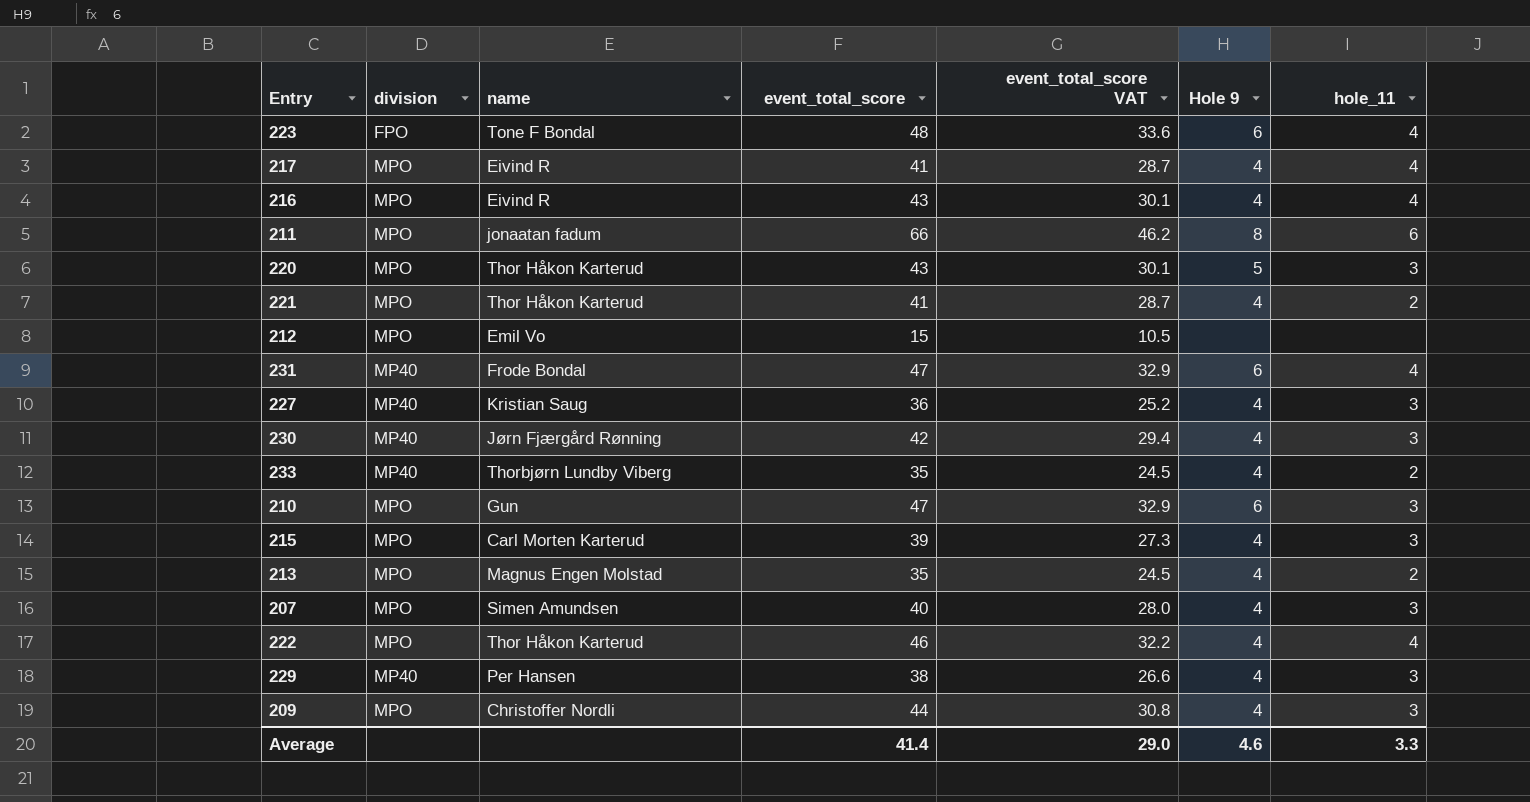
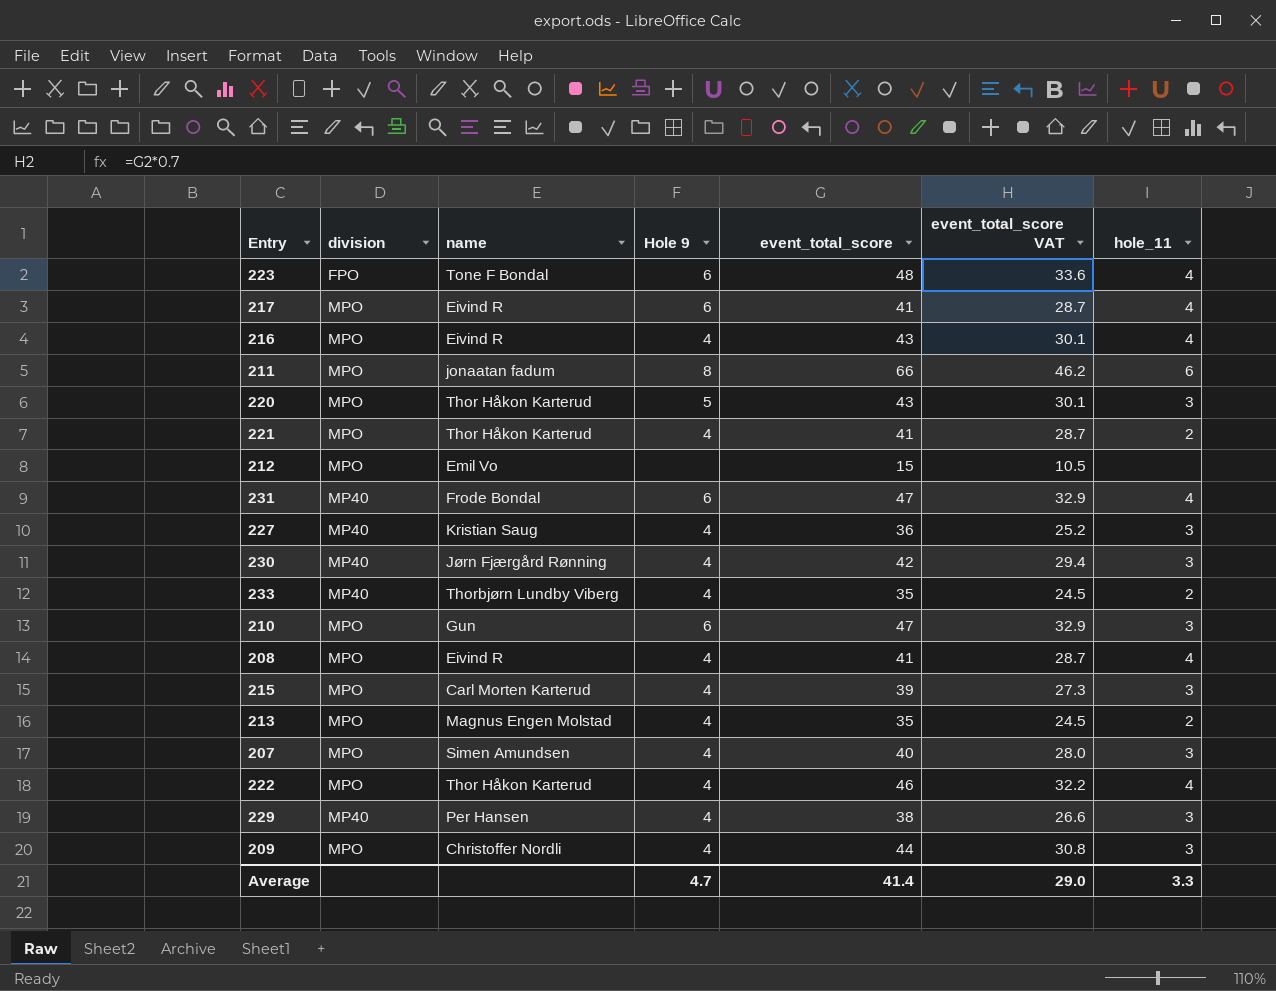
column Hole 9 | position: 6 -> 4
217 | Hole 9: 4 -> 6
row 208: none -> MPO | Eivind R | 4 | 41 | 28.7 | 4
Average | Hole 9: 4.6 -> 4.7

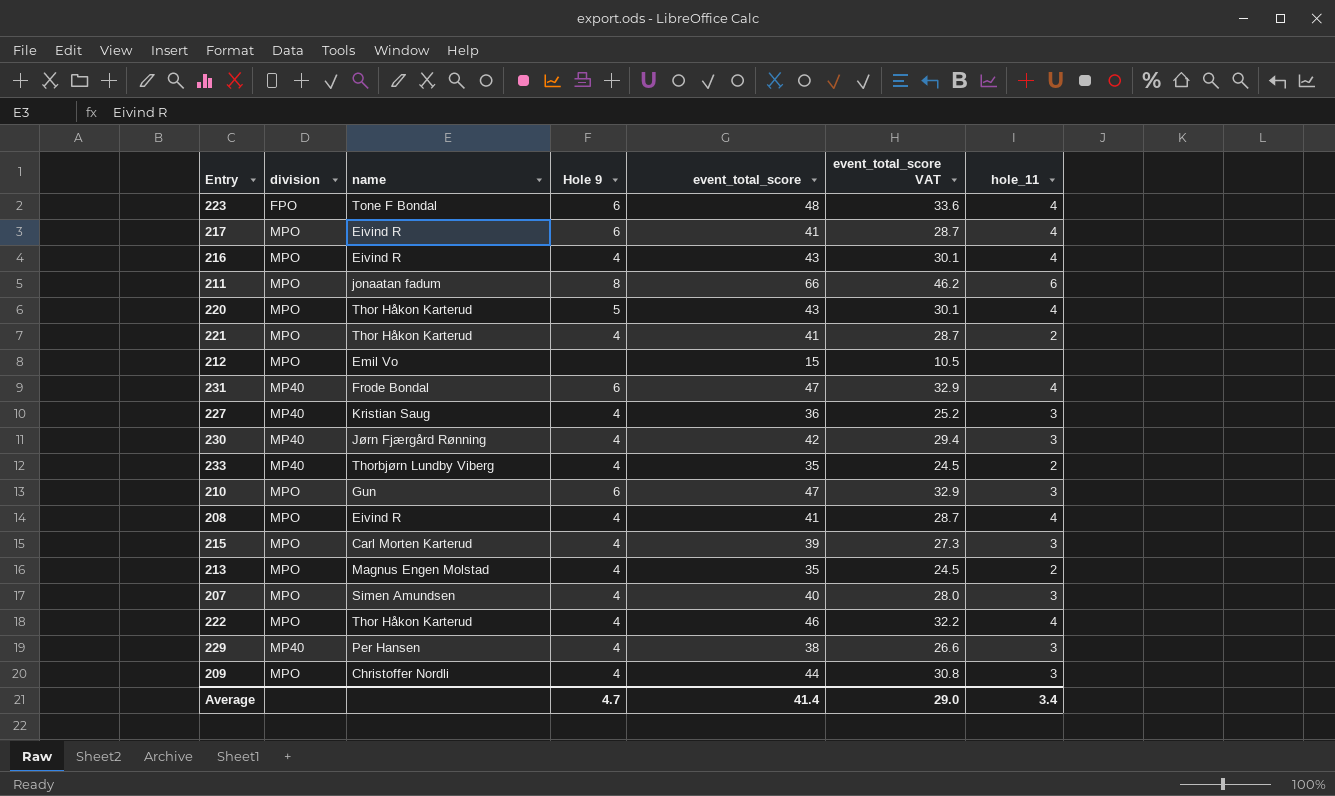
220 | hole_11: 3 -> 4
Average | hole_11: 3.3 -> 3.4

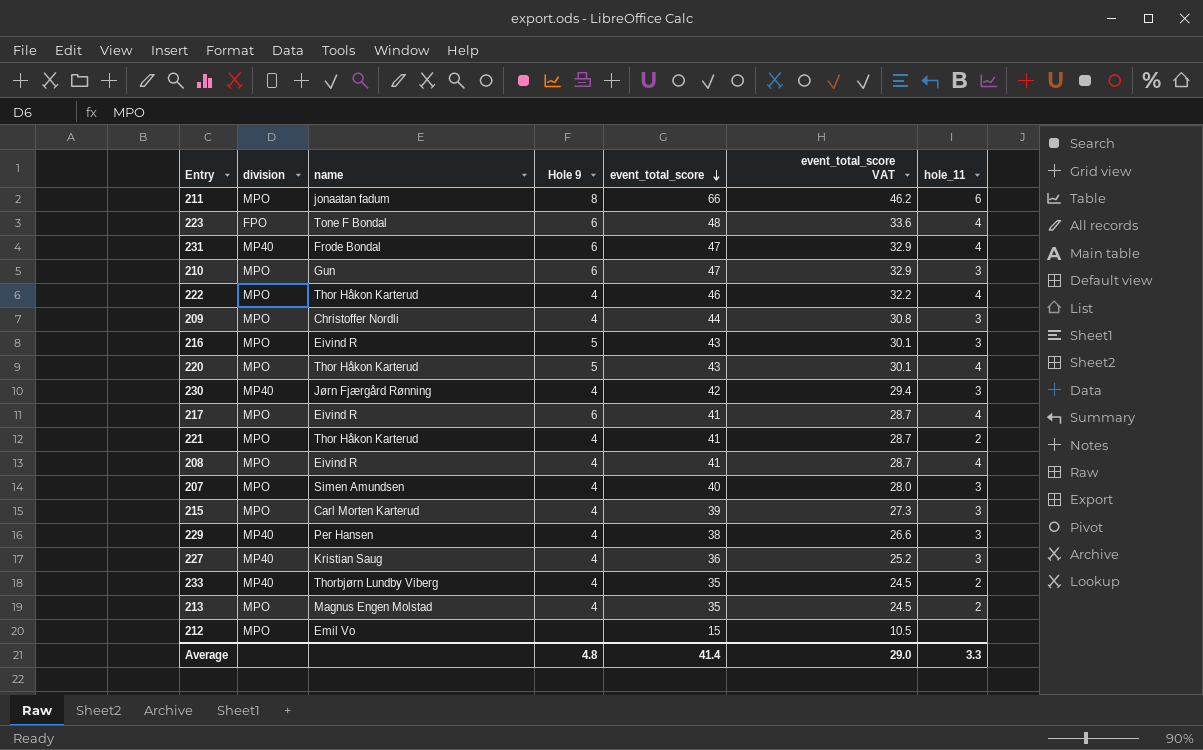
row order: none -> event_total_score descending
216 | Hole 9: 4 -> 5
216 | hole_11: 4 -> 3
Average | Hole 9: 4.7 -> 4.8
Average | hole_11: 3.4 -> 3.3

